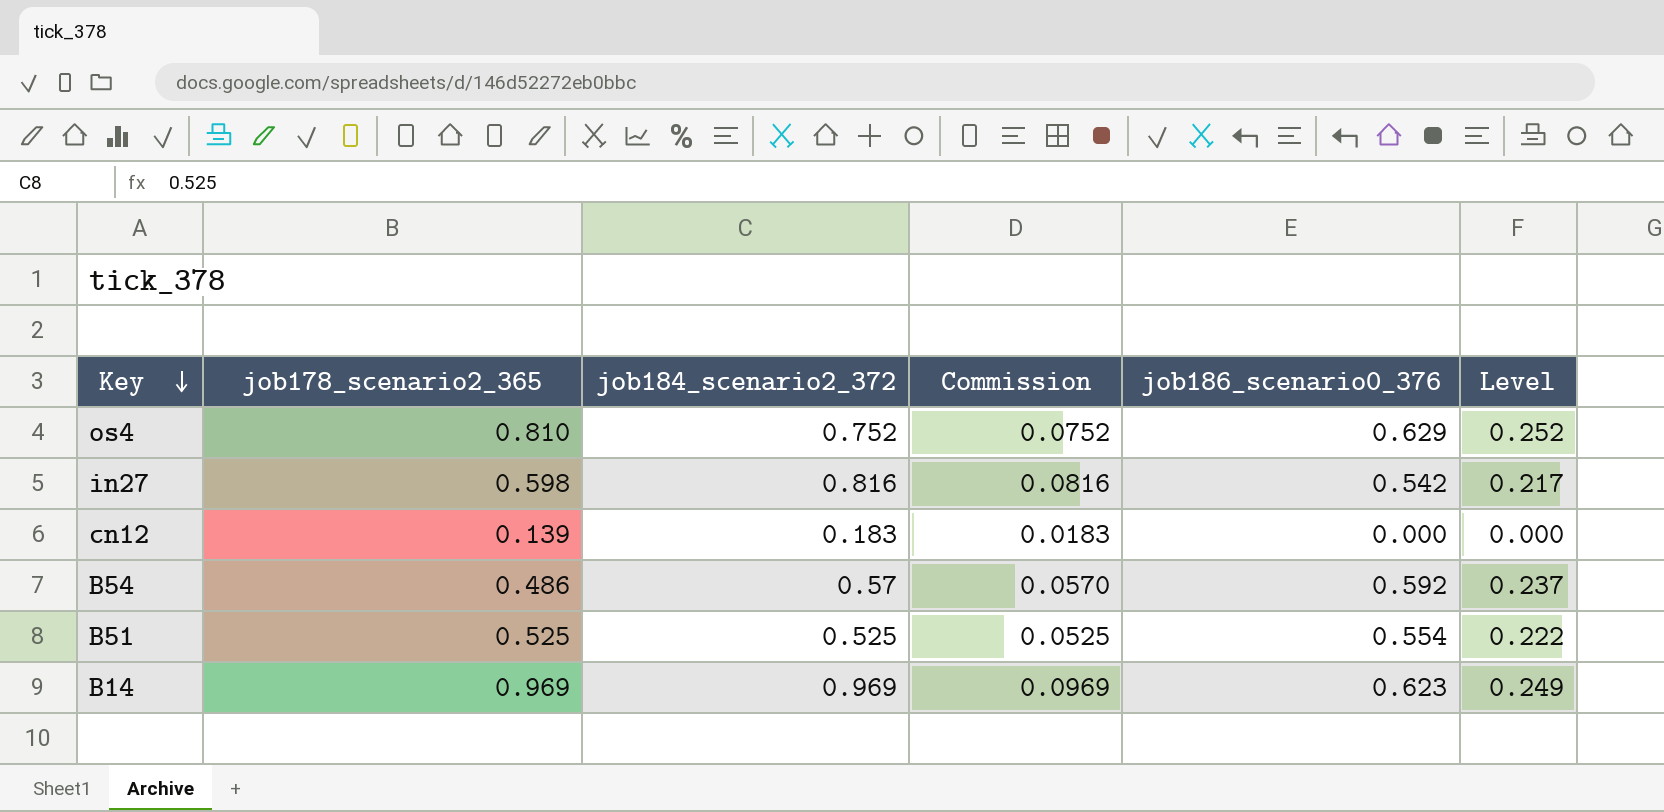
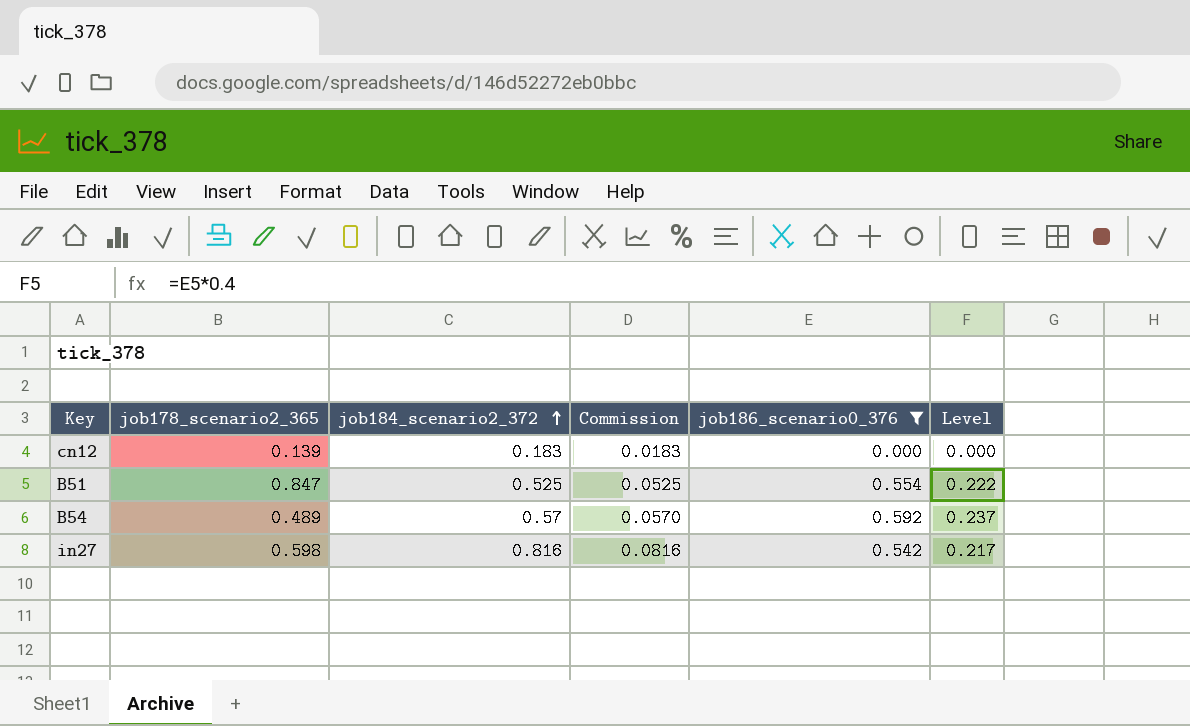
filter: none -> job186_scenario0_376 <= 0.592
row order: Key descending -> job184_scenario2_372 ascending
B51 | job178_scenario2_365: 0.525 -> 0.847
B54 | job178_scenario2_365: 0.486 -> 0.489

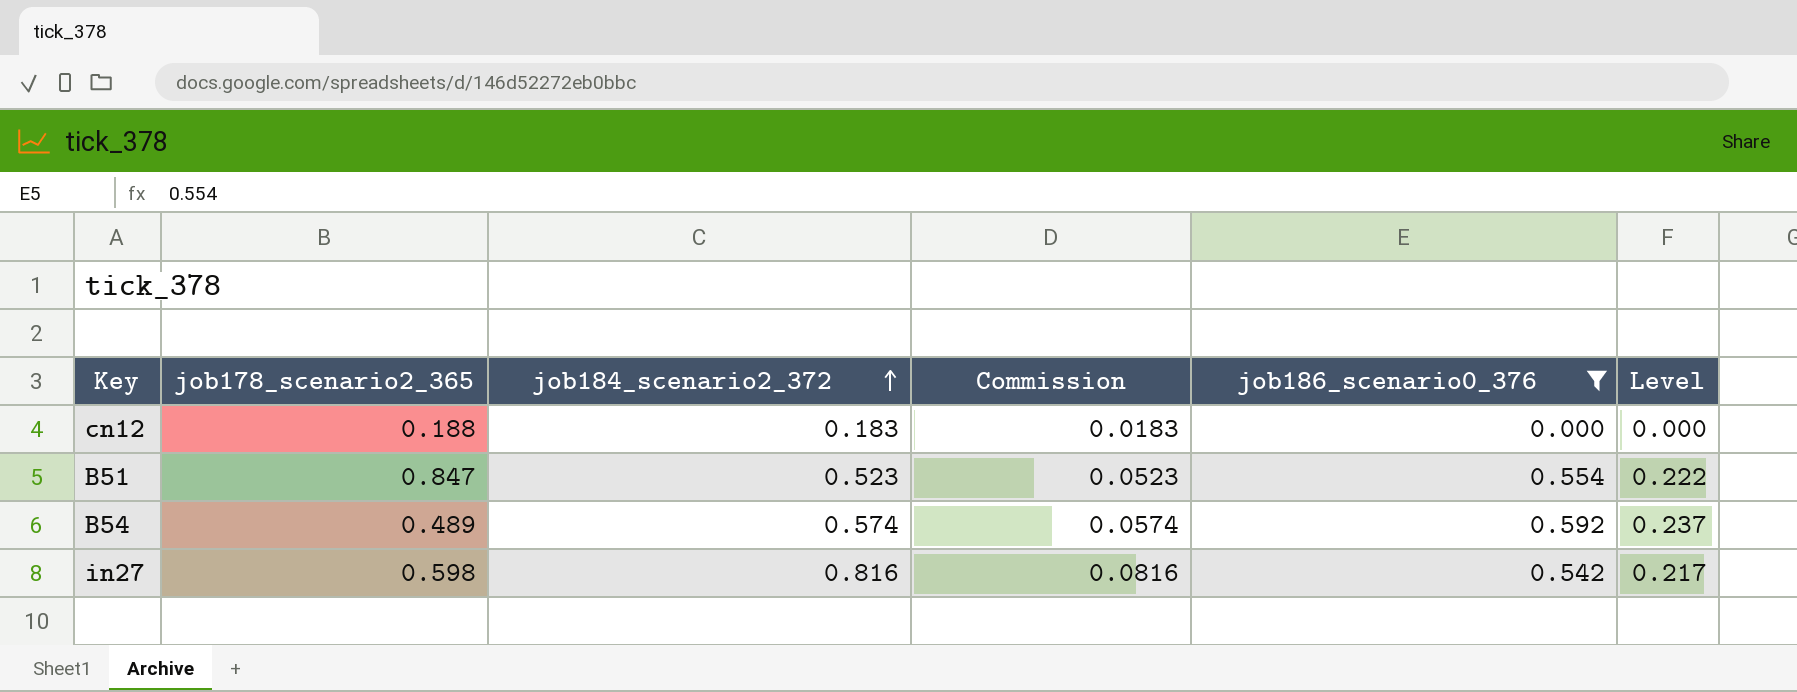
cn12 | job178_scenario2_365: 0.139 -> 0.188
B51 | job184_scenario2_372: 0.525 -> 0.523
B51 | Commission: 0.0525 -> 0.0523
B54 | job184_scenario2_372: 0.57 -> 0.574
B54 | Commission: 0.0570 -> 0.0574

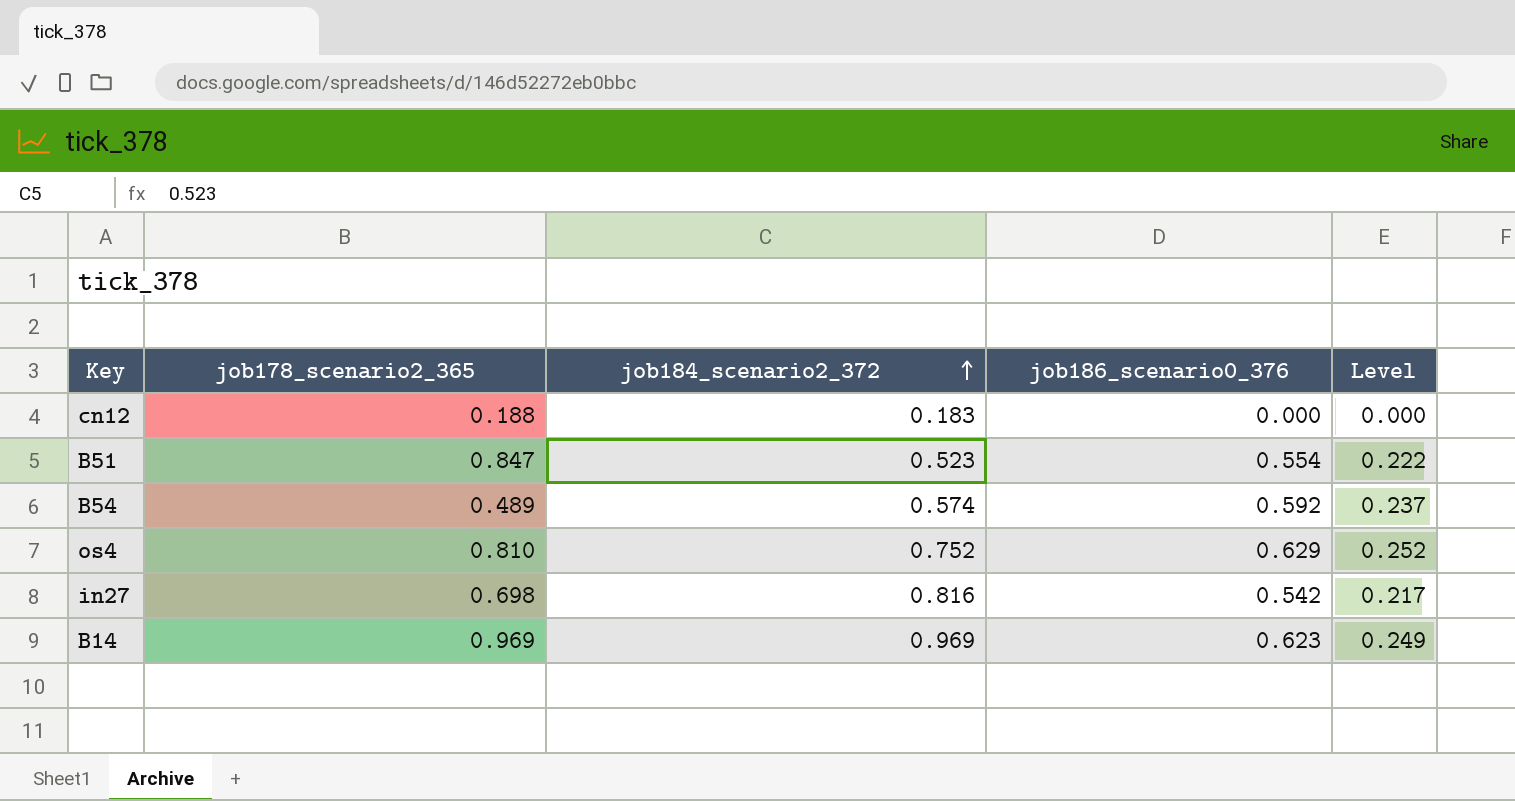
filter: job186_scenario0_376 <= 0.592 -> none
column Commission | formula: [job184_scenario2_372] * 0.1 -> none
in27 | job178_scenario2_365: 0.598 -> 0.698

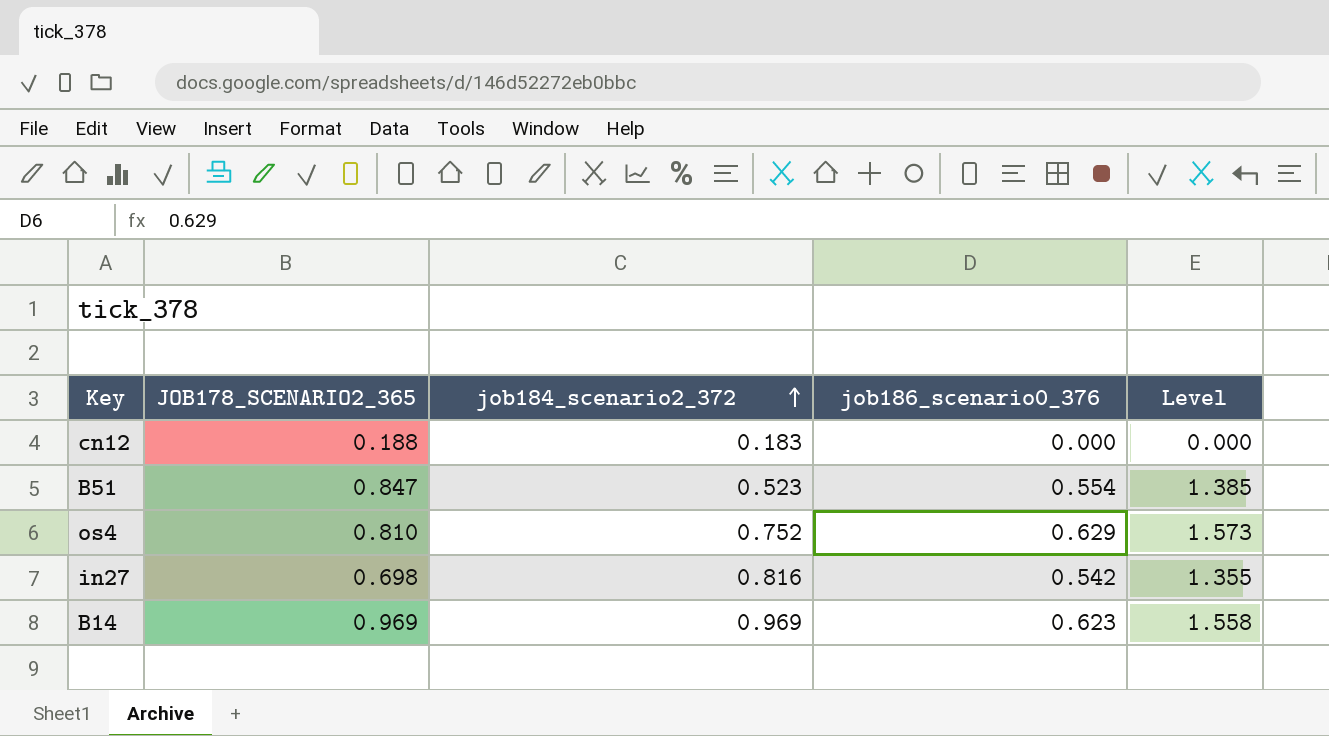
column name: job178_scenario2_365 -> JOB178_SCENARIO2_365
column Level | formula: [job186_scenario0_376] * 0.4 -> [job186_scenario0_376] * 2.5
row B54: 0.489 | 0.574 | 0.592 | 0.237 -> none

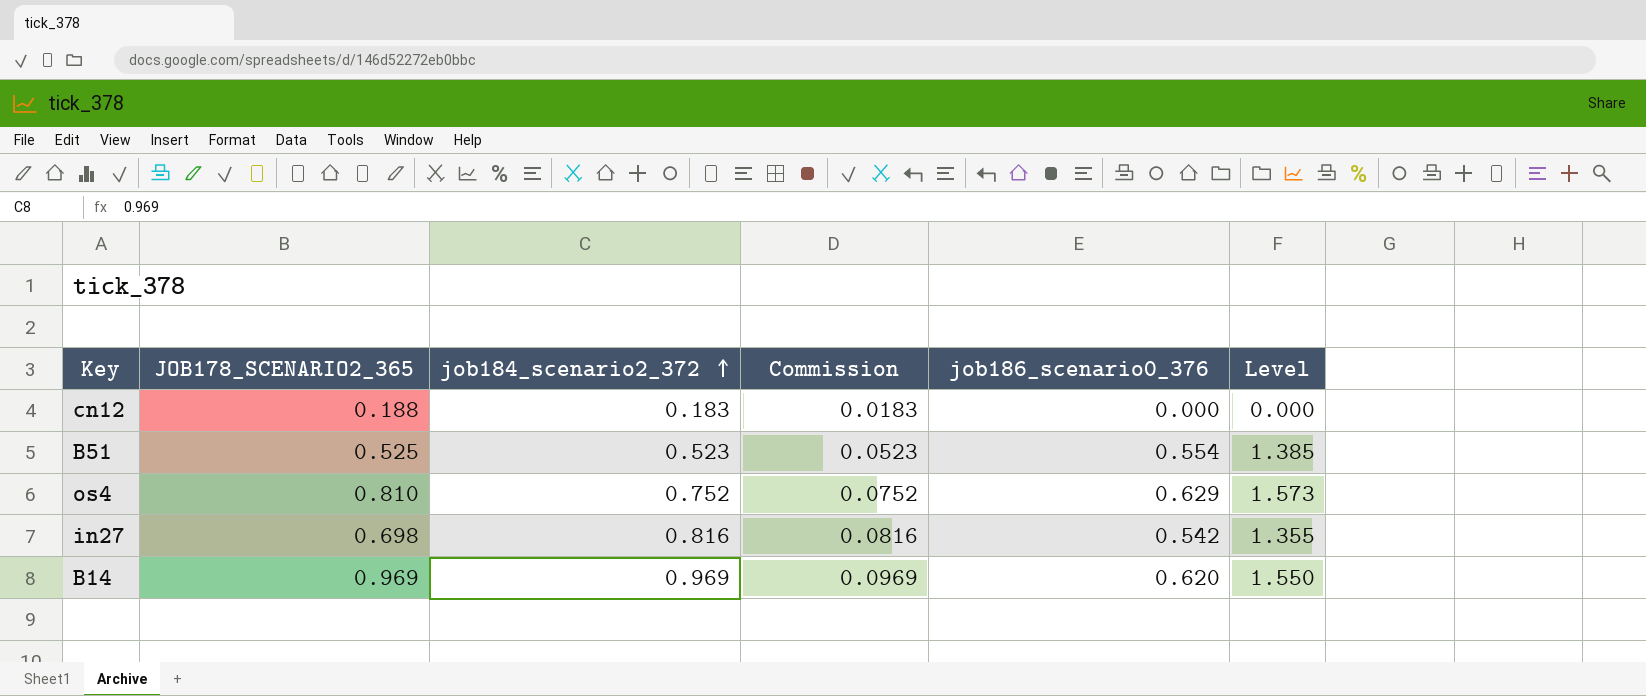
column Commission | formula: none -> [job184_scenario2_372] * 0.1
B51 | JOB178_SCENARIO2_365: 0.847 -> 0.525
B14 | job186_scenario0_376: 0.623 -> 0.620
B14 | Level: 1.558 -> 1.550

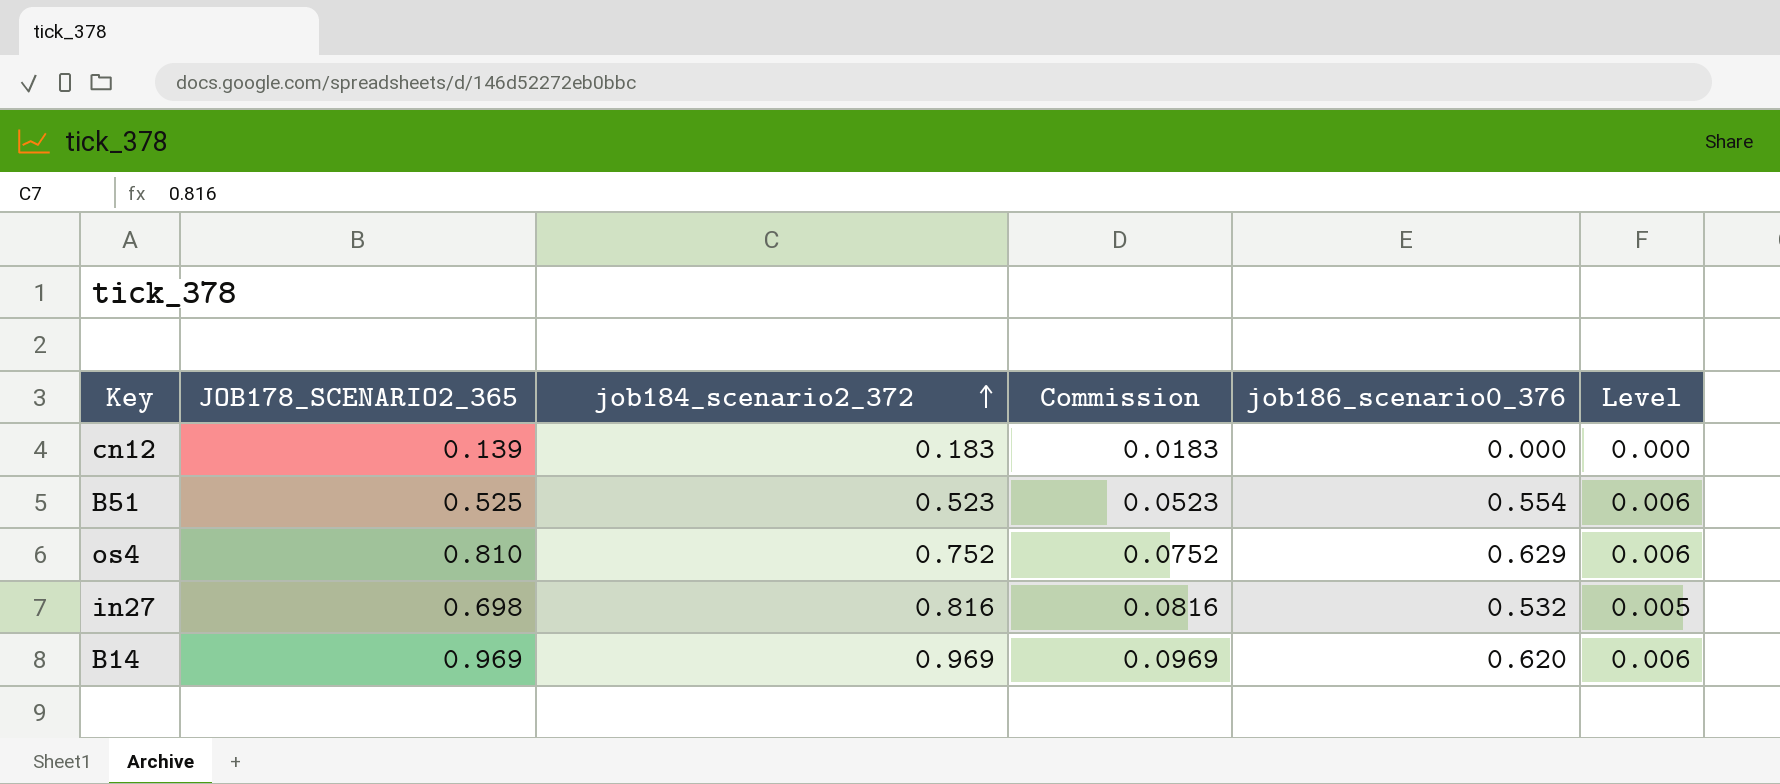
column Level | formula: [job186_scenario0_376] * 2.5 -> [job186_scenario0_376] * 0.01
cn12 | JOB178_SCENARIO2_365: 0.188 -> 0.139
in27 | job186_scenario0_376: 0.542 -> 0.532

